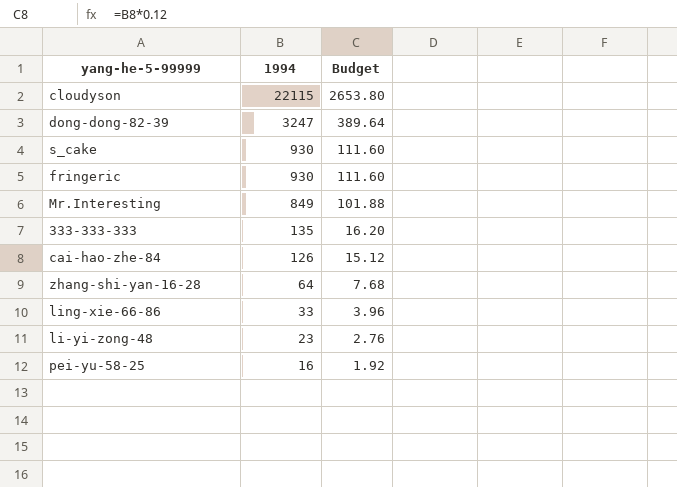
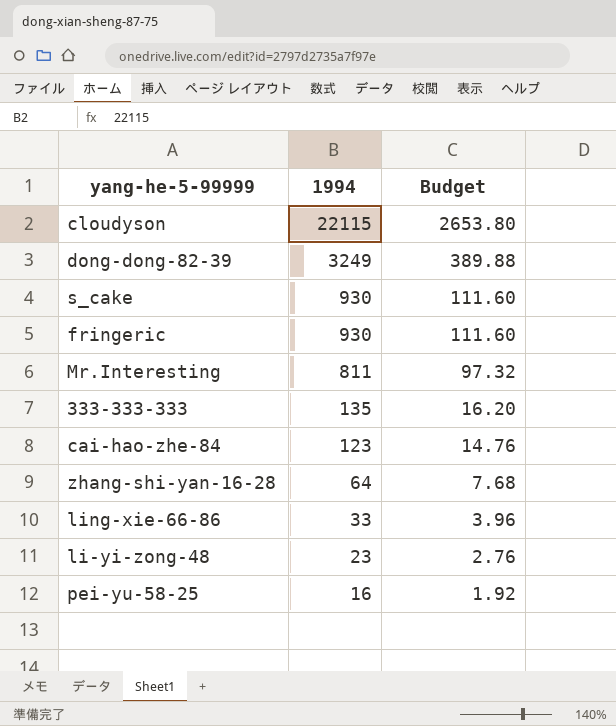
dong-dong-82-39 | 1994: 3247 -> 3249
dong-dong-82-39 | Budget: 389.64 -> 389.88
Mr.Interesting | 1994: 849 -> 811
Mr.Interesting | Budget: 101.88 -> 97.32
cai-hao-zhe-84 | 1994: 126 -> 123
cai-hao-zhe-84 | Budget: 15.12 -> 14.76

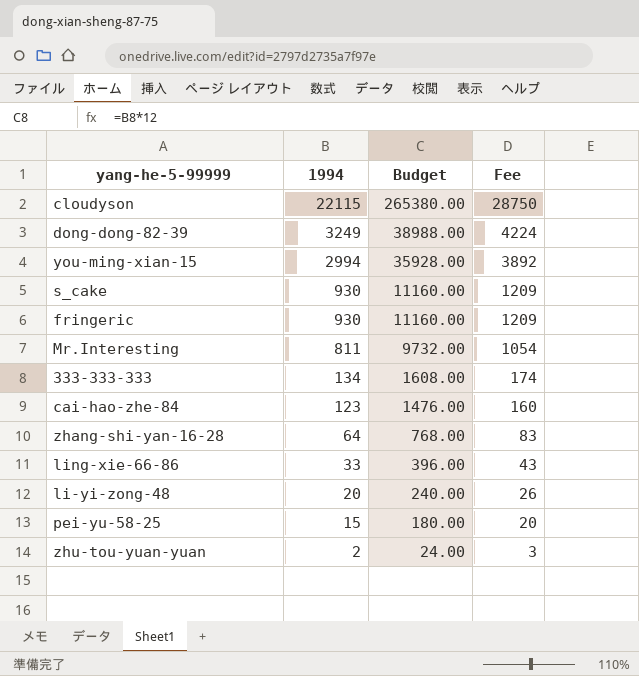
column Budget | formula: [1994] * 0.12 -> [1994] * 12
column Fee | formula: none -> [1994] * 1.3
row you-ming-xian-15: none -> 2994 | 35928.00 | 3892
333-333-333 | 1994: 135 -> 134
li-yi-zong-48 | 1994: 23 -> 20
pei-yu-58-25 | 1994: 16 -> 15
row zhu-tou-yuan-yuan: none -> 2 | 24.00 | 3

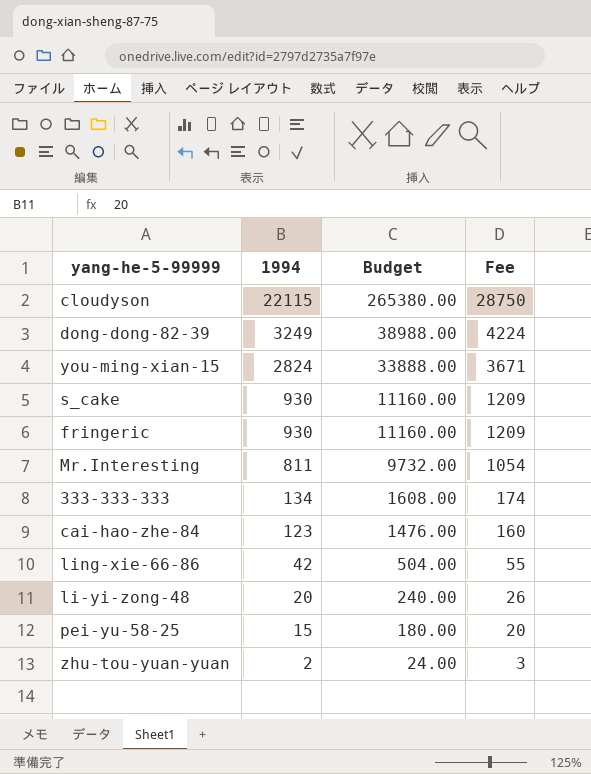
row zhang-shi-yan-16-28: 64 | 768.00 | 83 -> none
you-ming-xian-15 | 1994: 2994 -> 2824
you-ming-xian-15 | Budget: 35928.00 -> 33888.00
you-ming-xian-15 | Fee: 3892 -> 3671
ling-xie-66-86 | 1994: 33 -> 42
ling-xie-66-86 | Budget: 396.00 -> 504.00
ling-xie-66-86 | Fee: 43 -> 55

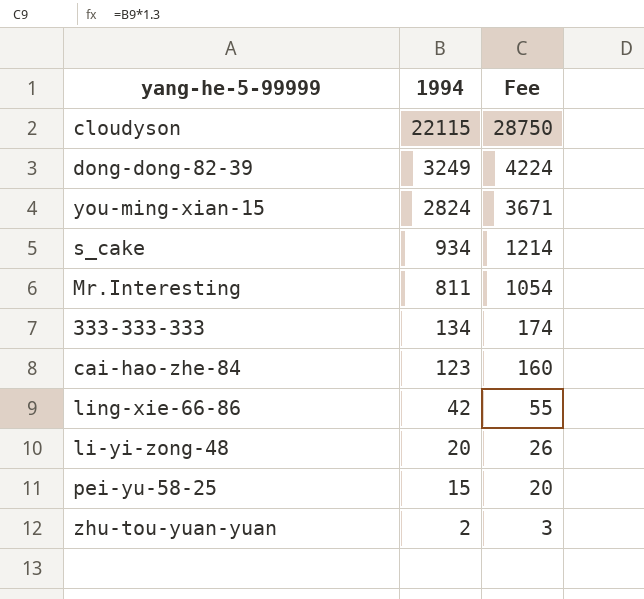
column Budget | formula: [1994] * 12 -> none
row fringeric: 930 | 11160.00 | 1209 -> none
s_cake | 1994: 930 -> 934
s_cake | Fee: 1209 -> 1214

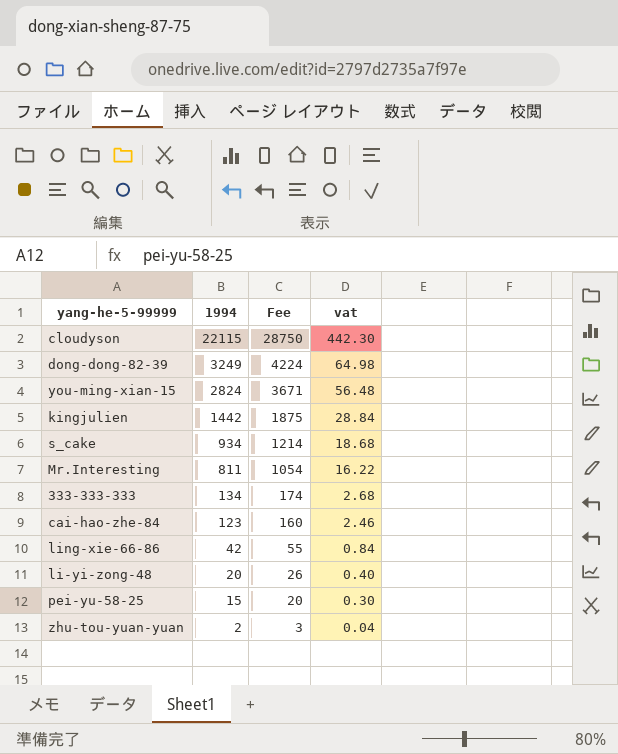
column vat | formula: none -> [1994] * 0.02
row kingjulien: none -> 1442 | 1875 | 28.84

